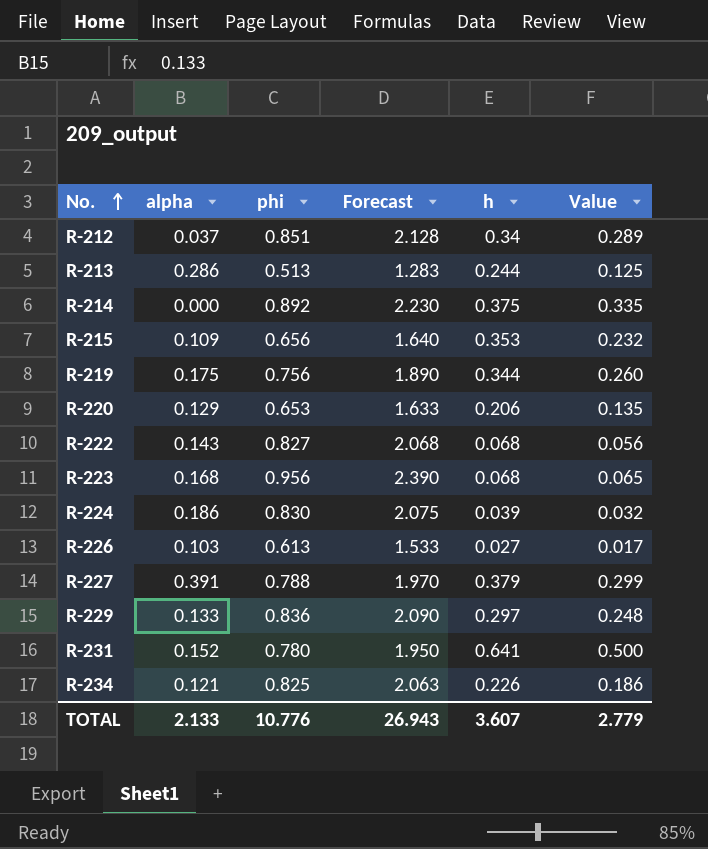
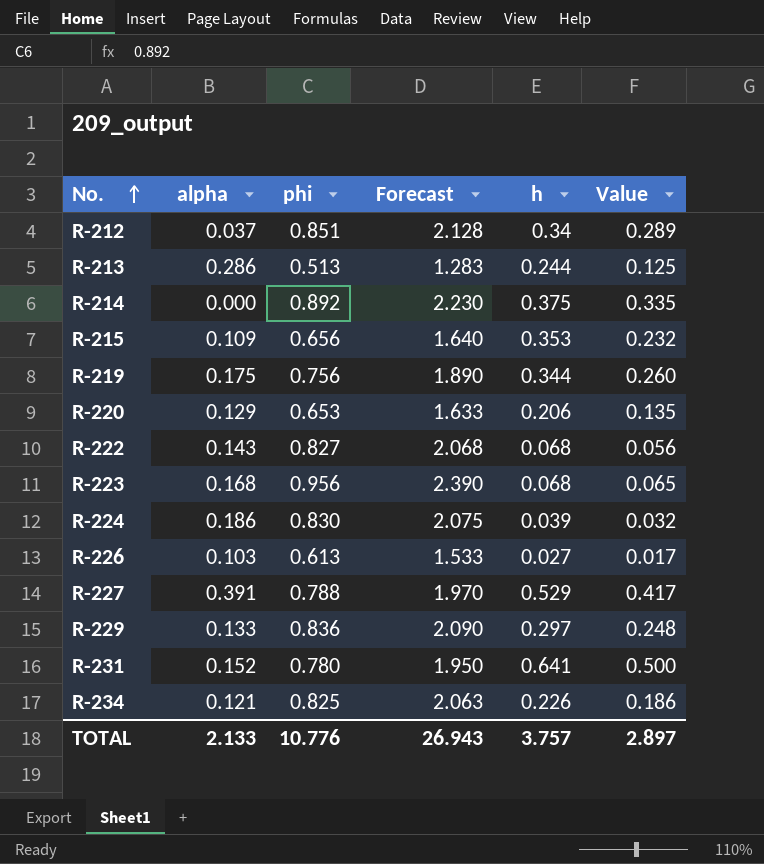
R-227 | h: 0.379 -> 0.529
R-227 | Value: 0.299 -> 0.417
TOTAL | h: 3.607 -> 3.757
TOTAL | Value: 2.779 -> 2.897

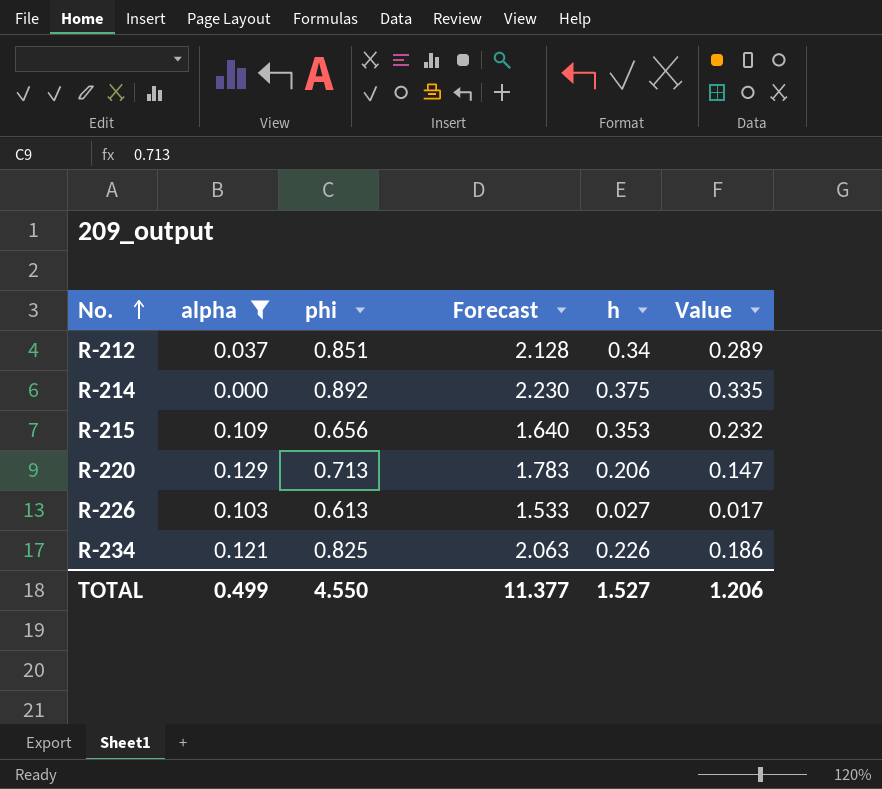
filter: none -> alpha <= 0.129
R-220 | phi: 0.653 -> 0.713
R-220 | Forecast: 1.633 -> 1.783
R-220 | Value: 0.135 -> 0.147
TOTAL | alpha: 2.133 -> 0.499
TOTAL | phi: 10.776 -> 4.550
TOTAL | Forecast: 26.943 -> 11.377
TOTAL | h: 3.757 -> 1.527
TOTAL | Value: 2.897 -> 1.206

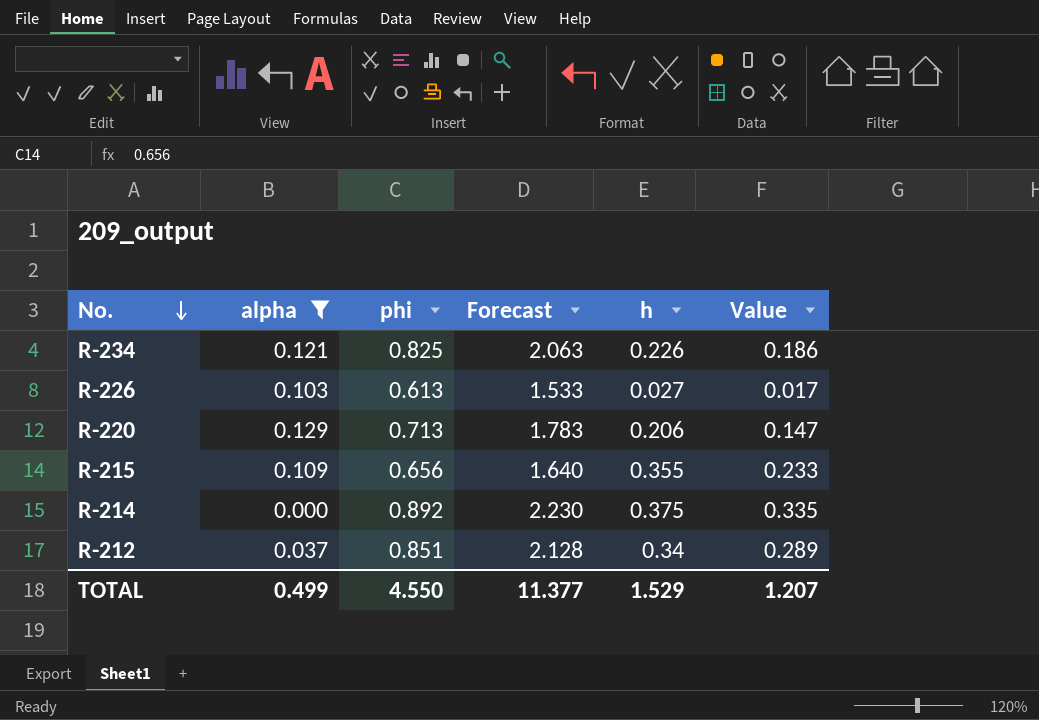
row order: No. ascending -> No. descending
R-215 | h: 0.353 -> 0.355
R-215 | Value: 0.232 -> 0.233
TOTAL | h: 1.527 -> 1.529
TOTAL | Value: 1.206 -> 1.207

